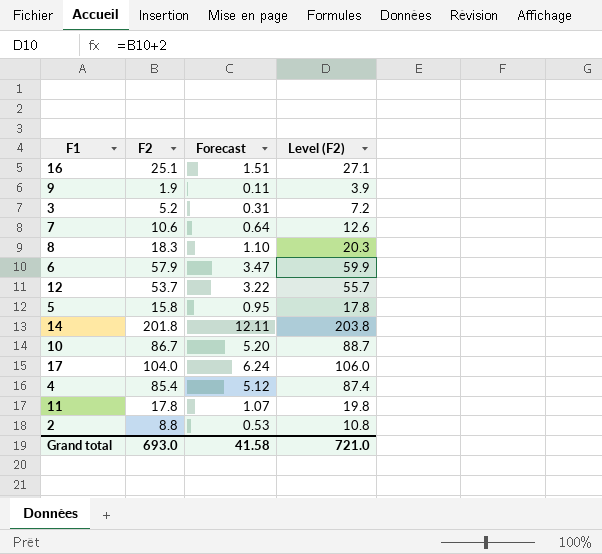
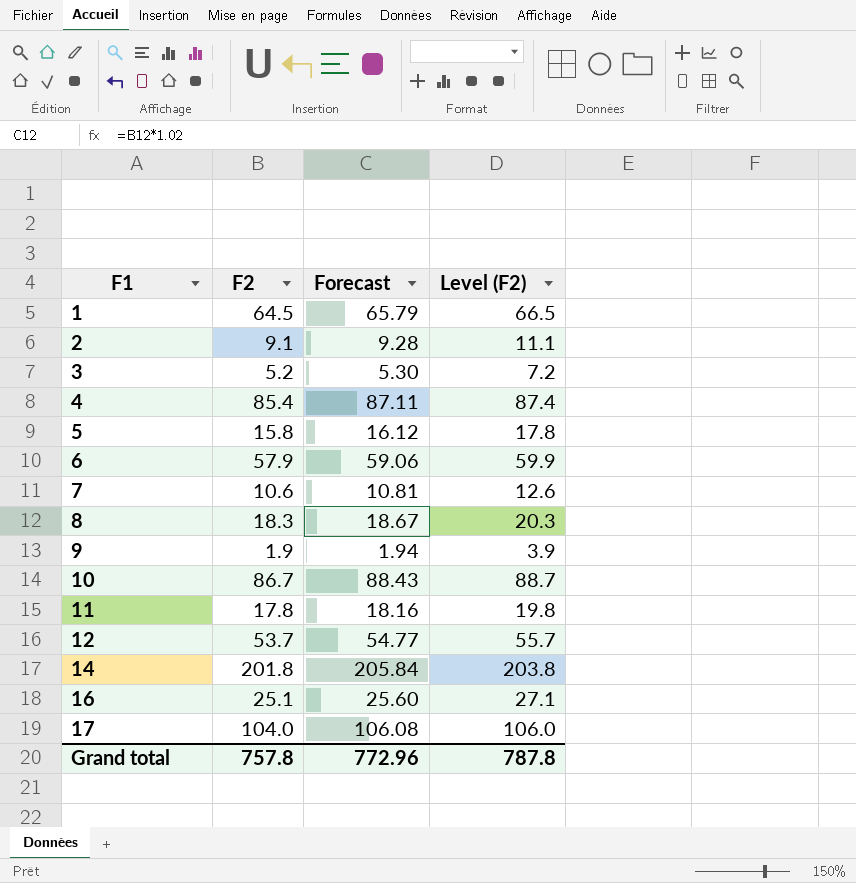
row order: none -> F1 ascending
column Forecast | formula: [F2] * 0.06 -> [F2] * 1.02
row 1: none -> 64.5 | 65.79 | 66.5
2 | F2: 8.8 -> 9.1
2 | Level (F2): 10.8 -> 11.1
Grand total | F2: 693.0 -> 757.8
Grand total | Forecast: 41.58 -> 772.96
Grand total | Level (F2): 721.0 -> 787.8

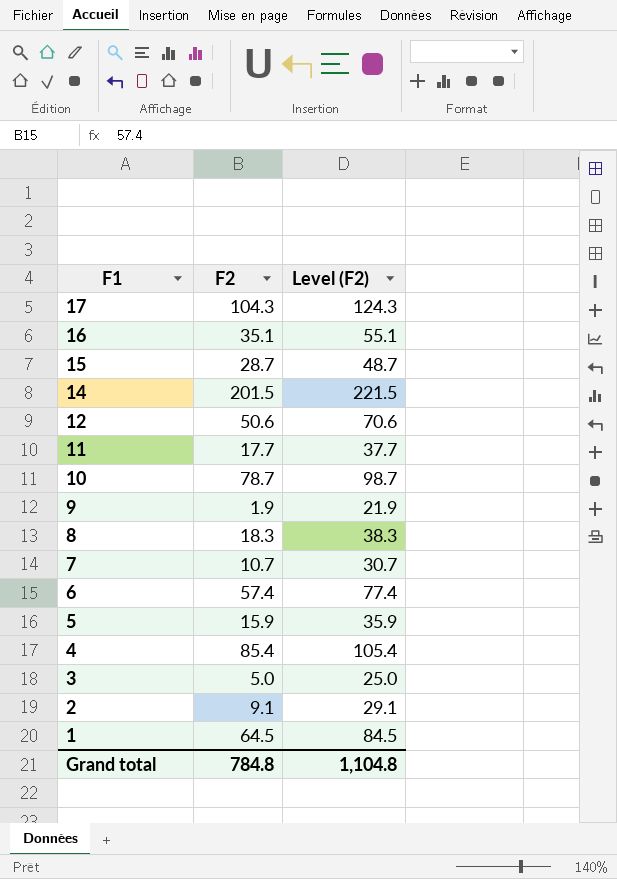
row order: F1 ascending -> F1 descending
column Forecast | formula: [F2] * 1.02 -> none
column Level (F2) | formula: [F2] + 2 -> [F2] + 20
17 | F2: 104.0 -> 104.3
16 | F2: 25.1 -> 35.1
row 15: none -> 28.7 | 48.7
14 | F2: 201.8 -> 201.5
12 | F2: 53.7 -> 50.6
11 | F2: 17.8 -> 17.7
10 | F2: 86.7 -> 78.7
7 | F2: 10.6 -> 10.7
6 | F2: 57.9 -> 57.4
5 | F2: 15.8 -> 15.9
3 | F2: 5.2 -> 5.0
Grand total | F2: 757.8 -> 784.8
Grand total | Level (F2): 787.8 -> 1,104.8

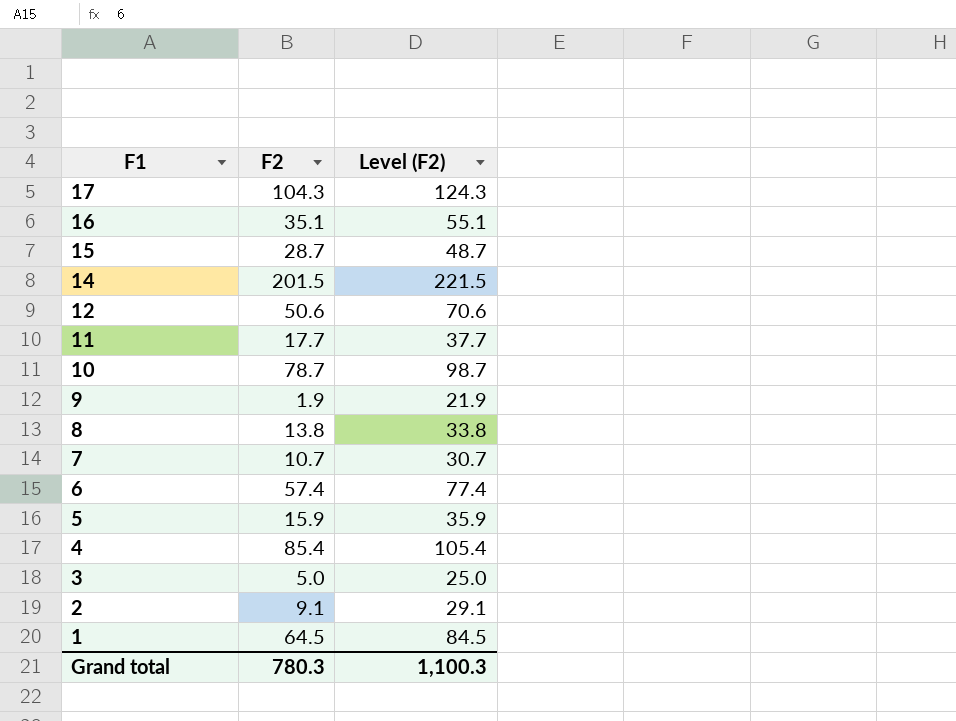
8 | F2: 18.3 -> 13.8
8 | Level (F2): 38.3 -> 33.8
Grand total | F2: 784.8 -> 780.3
Grand total | Level (F2): 1,104.8 -> 1,100.3

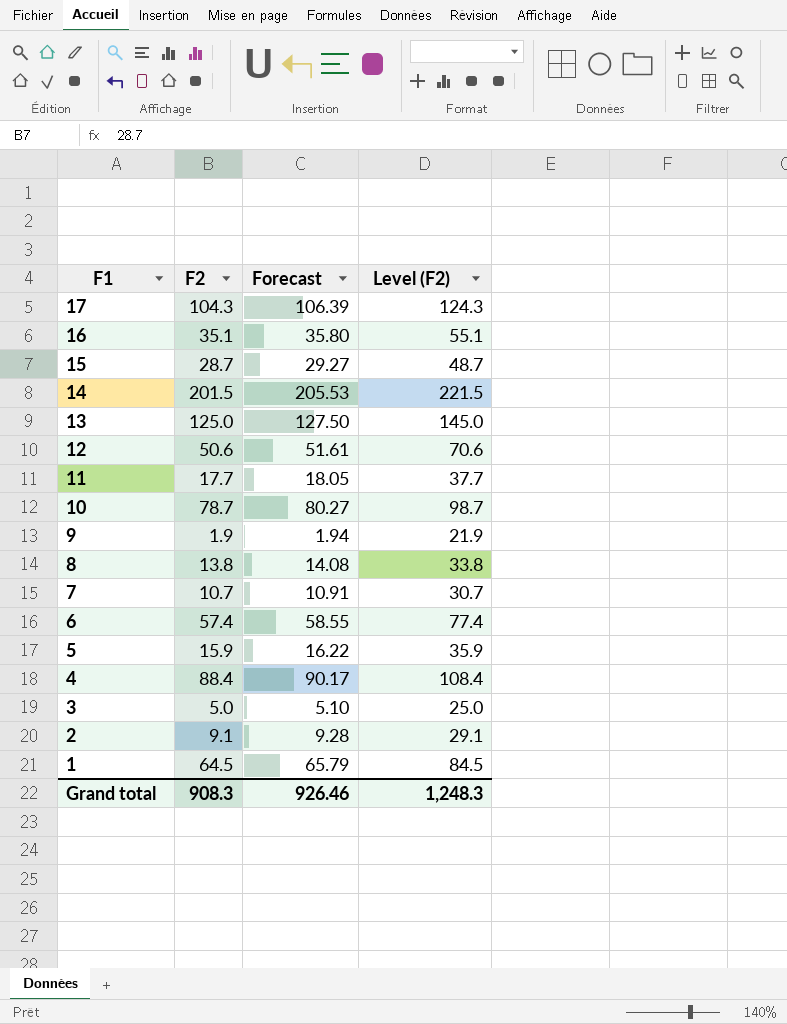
column Forecast | formula: none -> [F2] * 1.02
row 13: none -> 125.0 | 127.50 | 145.0
4 | F2: 85.4 -> 88.4
4 | Level (F2): 105.4 -> 108.4
Grand total | F2: 780.3 -> 908.3
Grand total | Level (F2): 1,100.3 -> 1,248.3

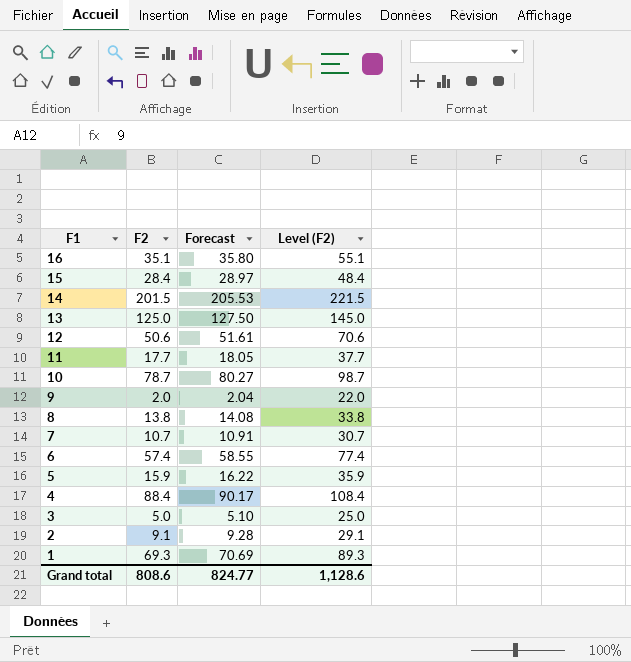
row 17: 104.3 | 106.39 | 124.3 -> none
15 | F2: 28.7 -> 28.4
15 | Forecast: 29.27 -> 28.97
15 | Level (F2): 48.7 -> 48.4
9 | F2: 1.9 -> 2.0
9 | Forecast: 1.94 -> 2.04
9 | Level (F2): 21.9 -> 22.0
1 | F2: 64.5 -> 69.3
1 | Forecast: 65.79 -> 70.69
1 | Level (F2): 84.5 -> 89.3
Grand total | F2: 908.3 -> 808.6
Grand total | Forecast: 926.46 -> 824.77
Grand total | Level (F2): 1,248.3 -> 1,128.6

